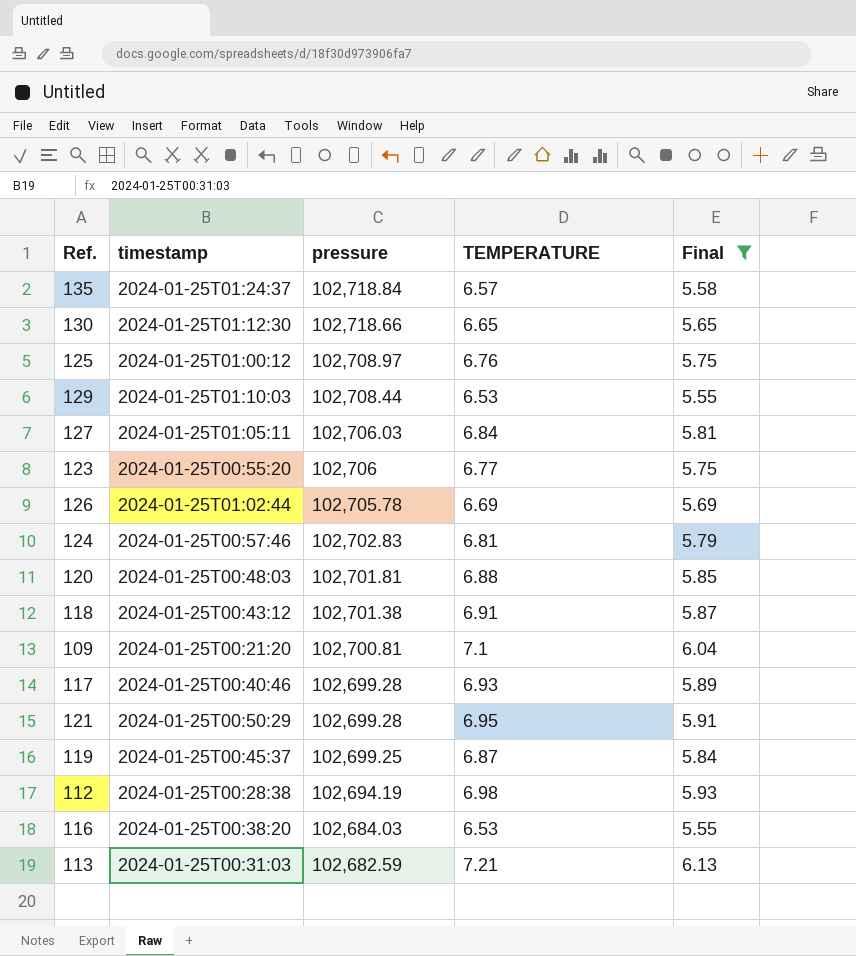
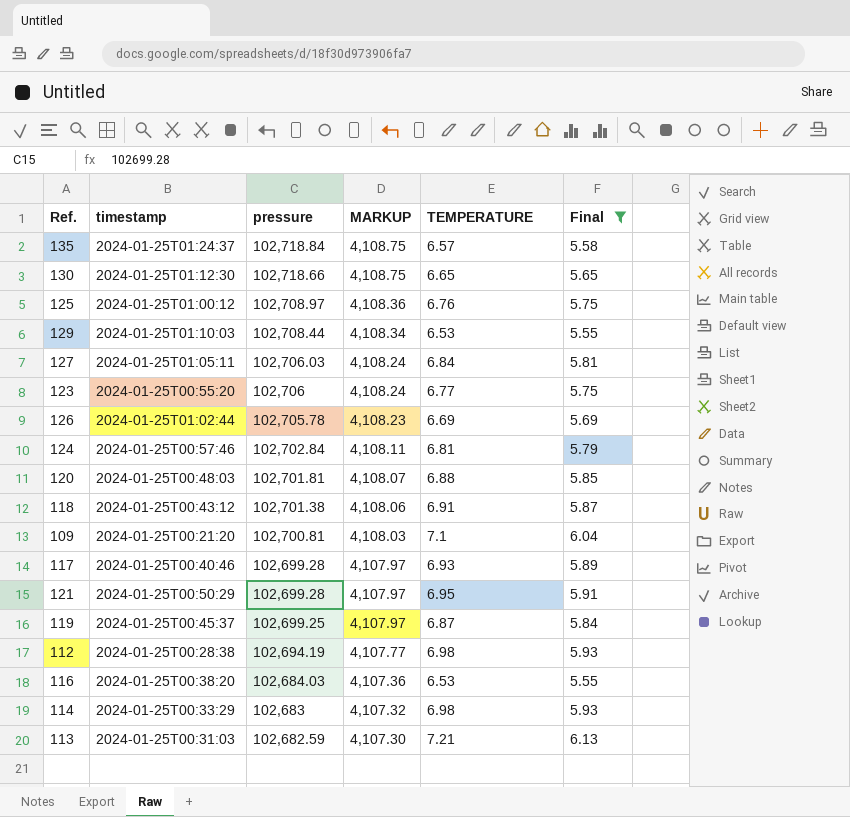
column MARKUP | formula: none -> [pressure] * 0.04
124 | pressure: 102,702.83 -> 102,702.84
row 114: none -> 2024-01-25T00:33:29 | 102,683 | 4,107.32 | 6.98 | 5.93

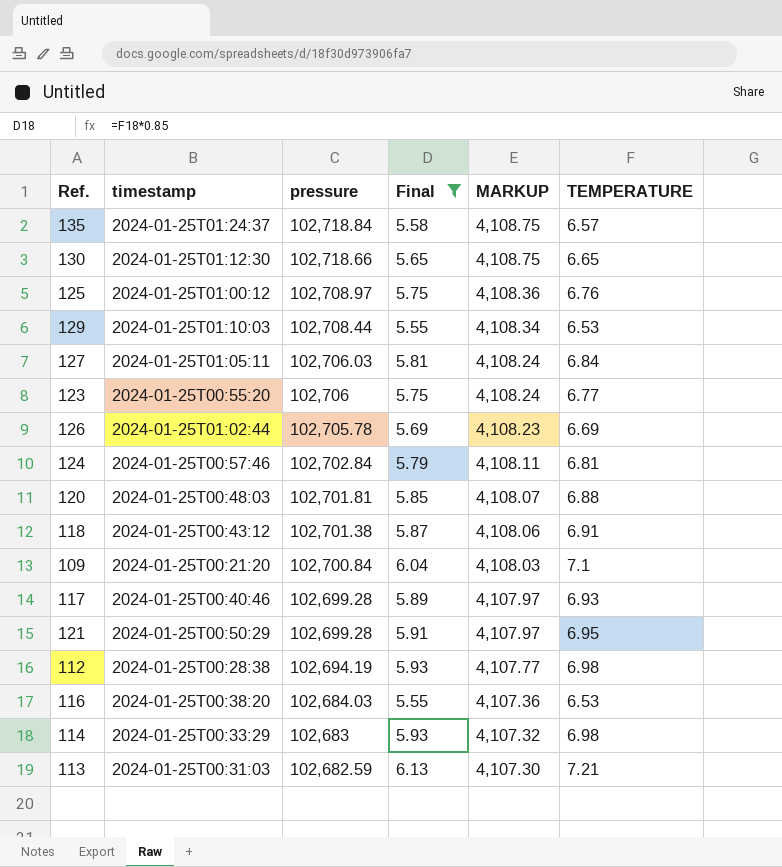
column Final | position: 6 -> 4
row 119: 2024-01-25T00:45:37 | 102,699.25 | 4,107.97 | 6.87 | 5.84 -> none
109 | pressure: 102,700.81 -> 102,700.84

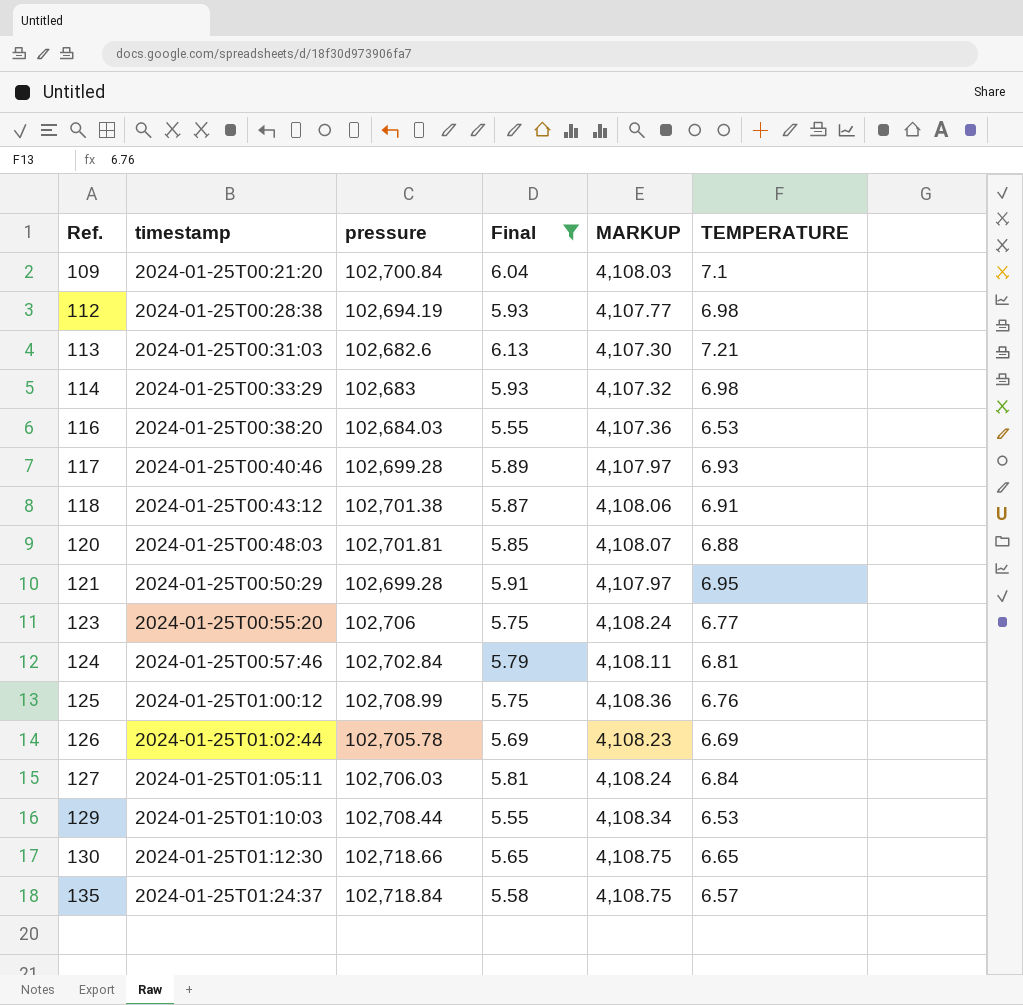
row order: pressure descending -> Ref. ascending
113 | pressure: 102,682.59 -> 102,682.6
125 | pressure: 102,708.97 -> 102,708.99

